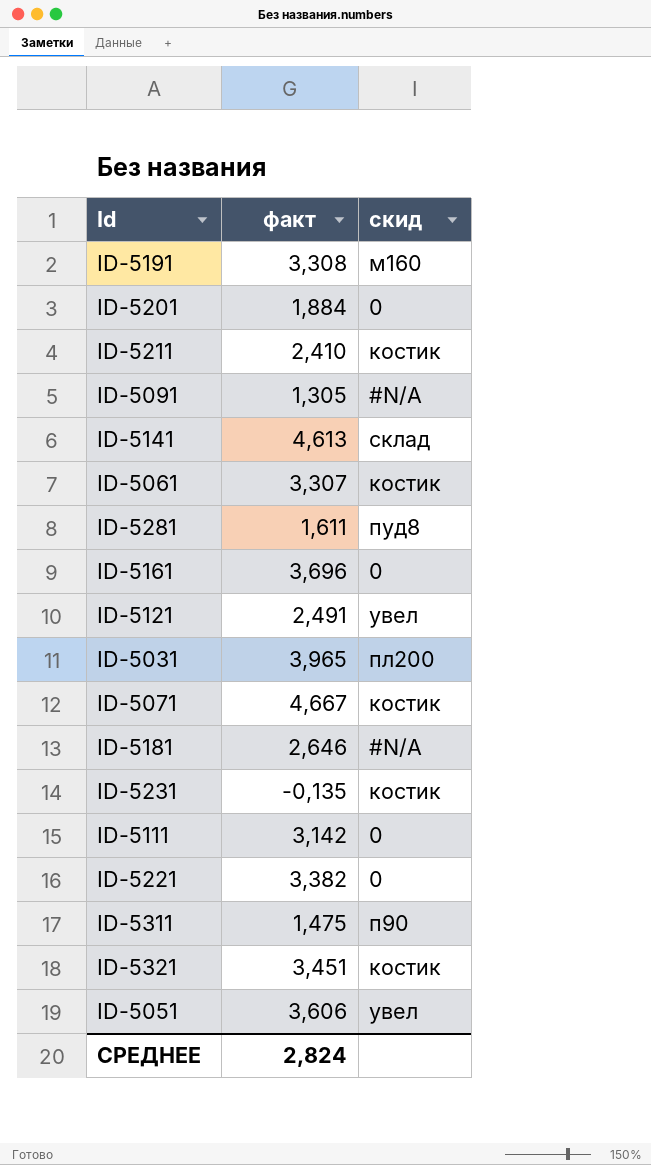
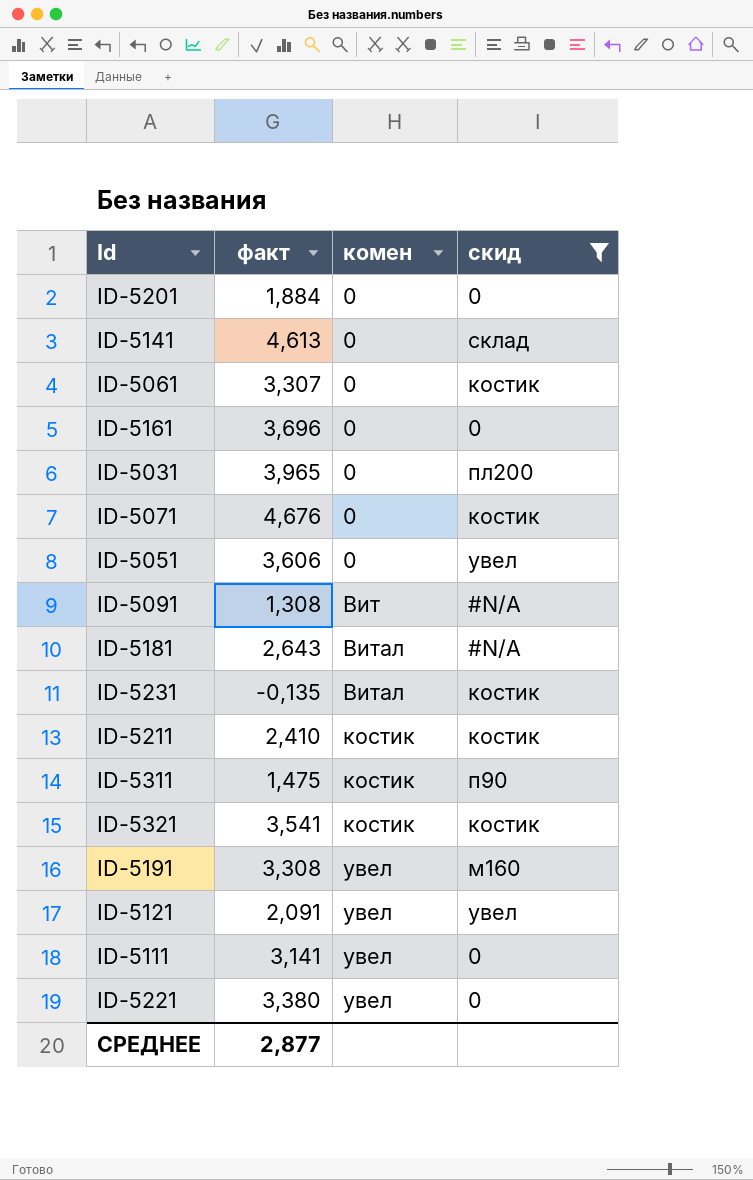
filter: none -> скид != пуд8
row order: none -> комен ascending
column комен | position: none -> 3
ID-5071 | факт: 4,667 -> 4,676
ID-5091 | факт: 1,305 -> 1,308
ID-5181 | факт: 2,646 -> 2,643
ID-5321 | факт: 3,451 -> 3,541
ID-5121 | факт: 2,491 -> 2,091
ID-5111 | факт: 3,142 -> 3,141
ID-5221 | факт: 3,382 -> 3,380
СРЕДНЕЕ | факт: 2,824 -> 2,877

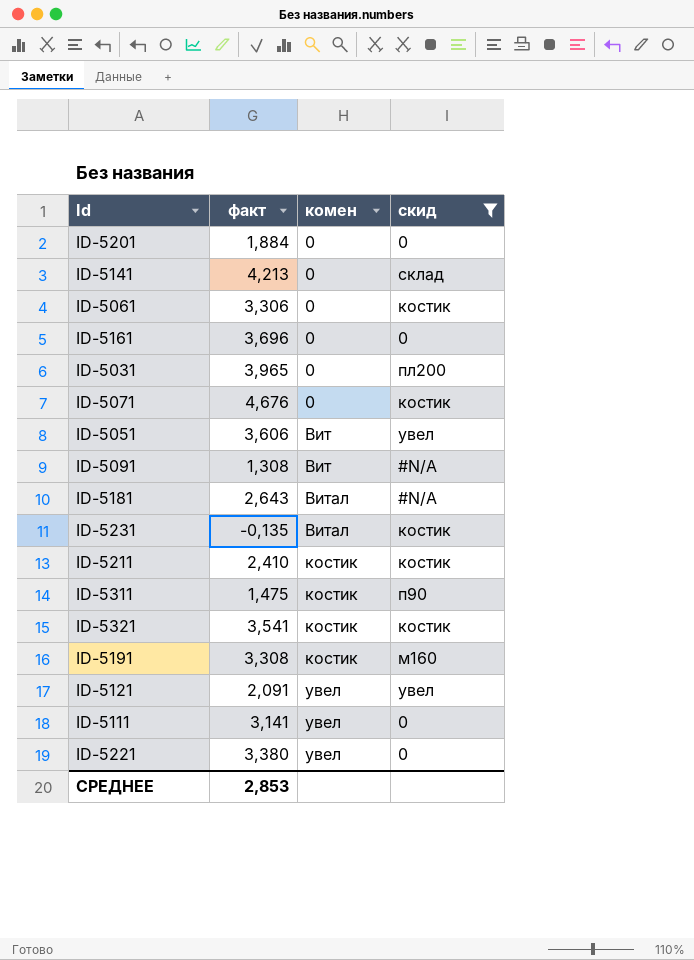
ID-5141 | факт: 4,613 -> 4,213
ID-5061 | факт: 3,307 -> 3,306
ID-5051 | комен: 0 -> Вит
ID-5191 | комен: увел -> костик
СРЕДНЕЕ | факт: 2,877 -> 2,853

